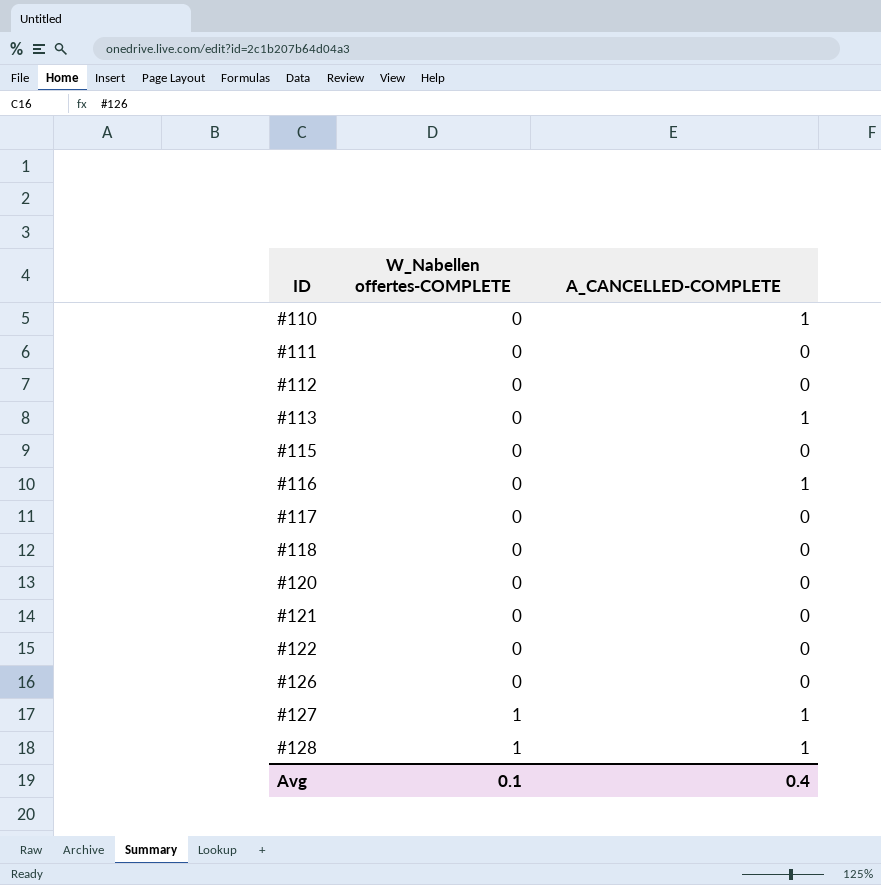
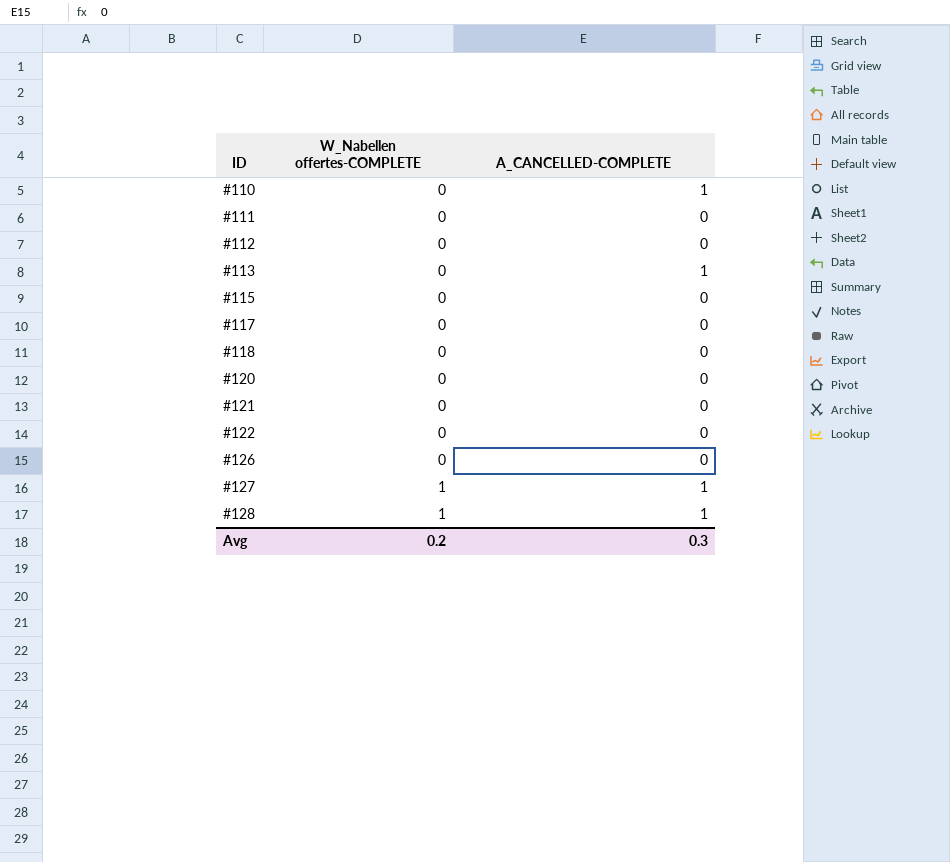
row #116: 0 | 1 -> none
Avg | W_Nabellen offertes-COMPLETE: 0.1 -> 0.2
Avg | A_CANCELLED-COMPLETE: 0.4 -> 0.3

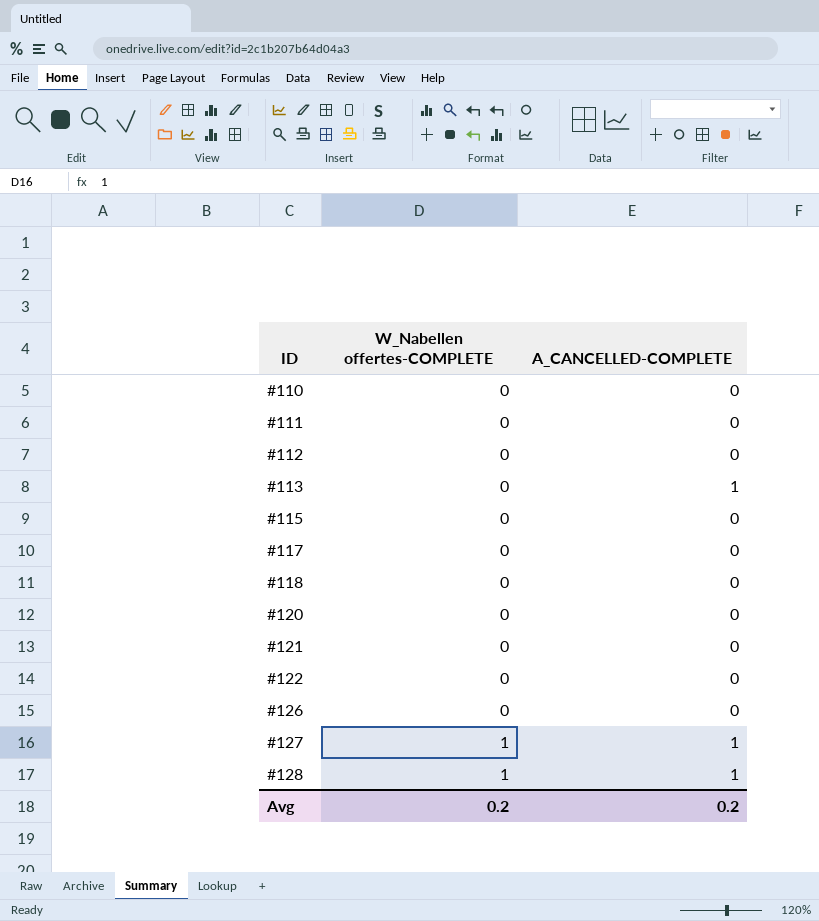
#110 | A_CANCELLED-COMPLETE: 1 -> 0
Avg | A_CANCELLED-COMPLETE: 0.3 -> 0.2

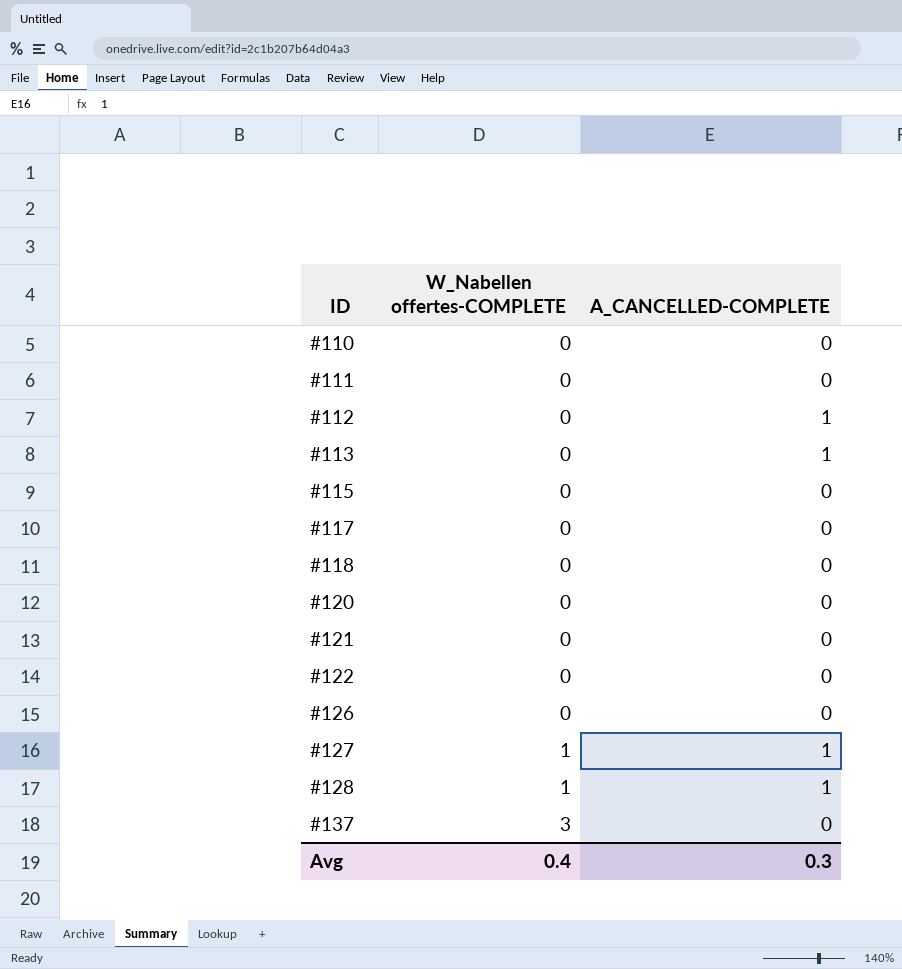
#112 | A_CANCELLED-COMPLETE: 0 -> 1
row #137: none -> 3 | 0
Avg | W_Nabellen offertes-COMPLETE: 0.2 -> 0.4
Avg | A_CANCELLED-COMPLETE: 0.2 -> 0.3

